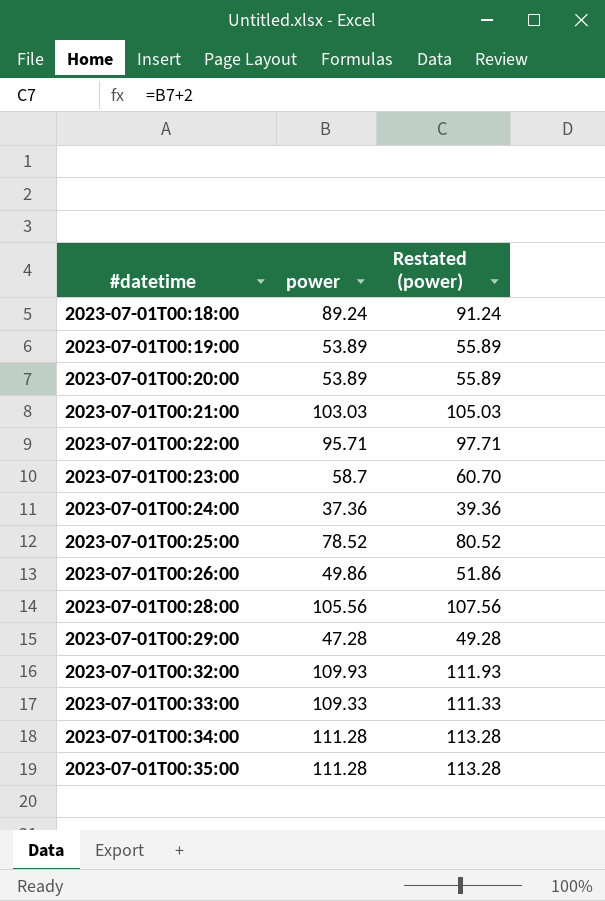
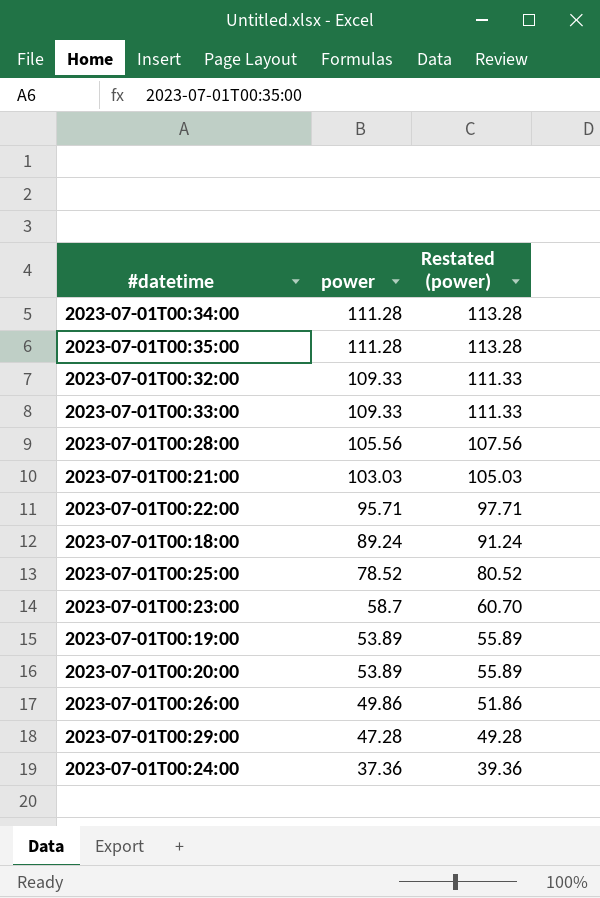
row order: #datetime ascending -> power descending
2023-07-01T00:32:00 | power: 109.93 -> 109.33
2023-07-01T00:32:00 | Restated (power): 111.93 -> 111.33

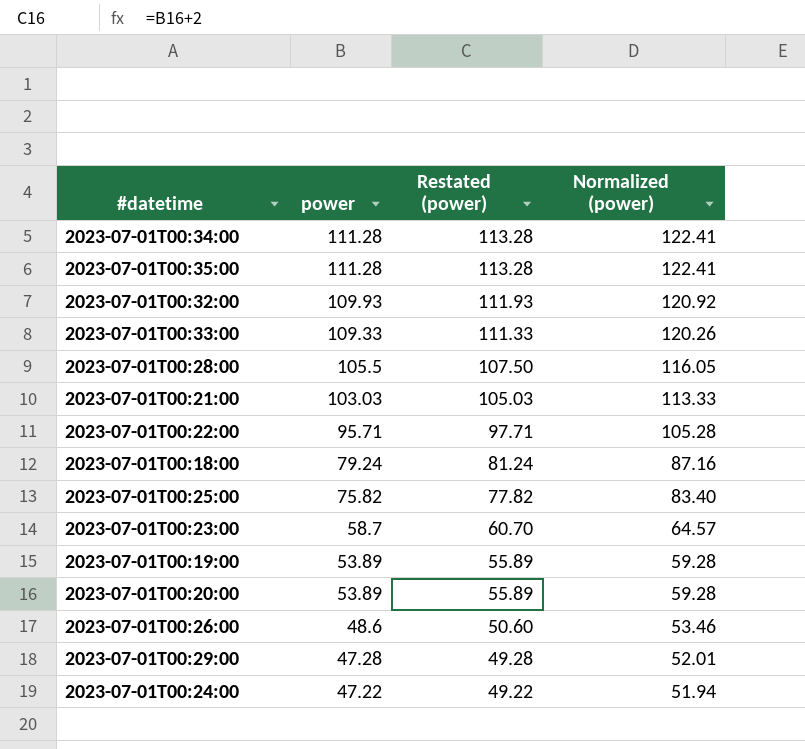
column Normalized (power) | formula: none -> [power] * 1.1
2023-07-01T00:32:00 | power: 109.33 -> 109.93
2023-07-01T00:32:00 | Restated (power): 111.33 -> 111.93
2023-07-01T00:28:00 | power: 105.56 -> 105.5
2023-07-01T00:28:00 | Restated (power): 107.56 -> 107.50
2023-07-01T00:18:00 | power: 89.24 -> 79.24
2023-07-01T00:18:00 | Restated (power): 91.24 -> 81.24
2023-07-01T00:25:00 | power: 78.52 -> 75.82
2023-07-01T00:25:00 | Restated (power): 80.52 -> 77.82
2023-07-01T00:26:00 | power: 49.86 -> 48.6
2023-07-01T00:26:00 | Restated (power): 51.86 -> 50.60
2023-07-01T00:24:00 | power: 37.36 -> 47.22
2023-07-01T00:24:00 | Restated (power): 39.36 -> 49.22

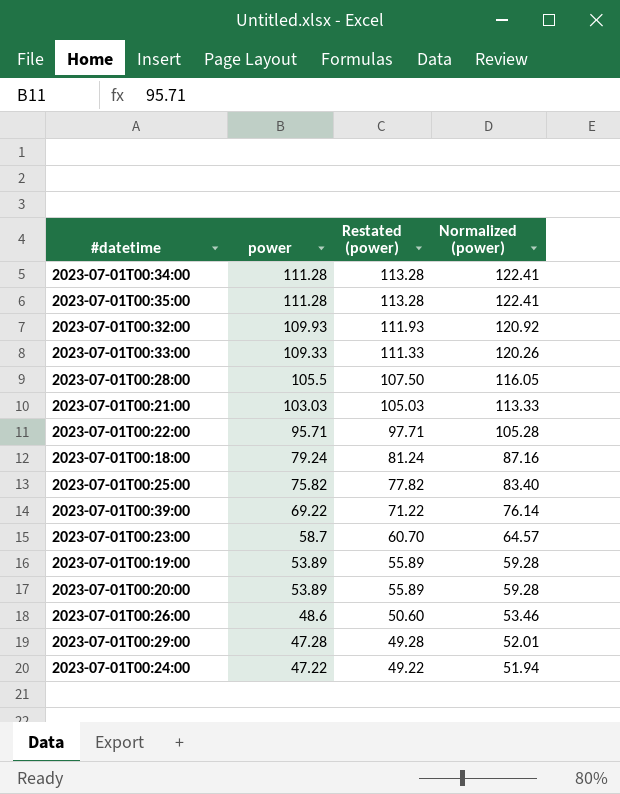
row 2023-07-01T00:39:00: none -> 69.22 | 71.22 | 76.14

